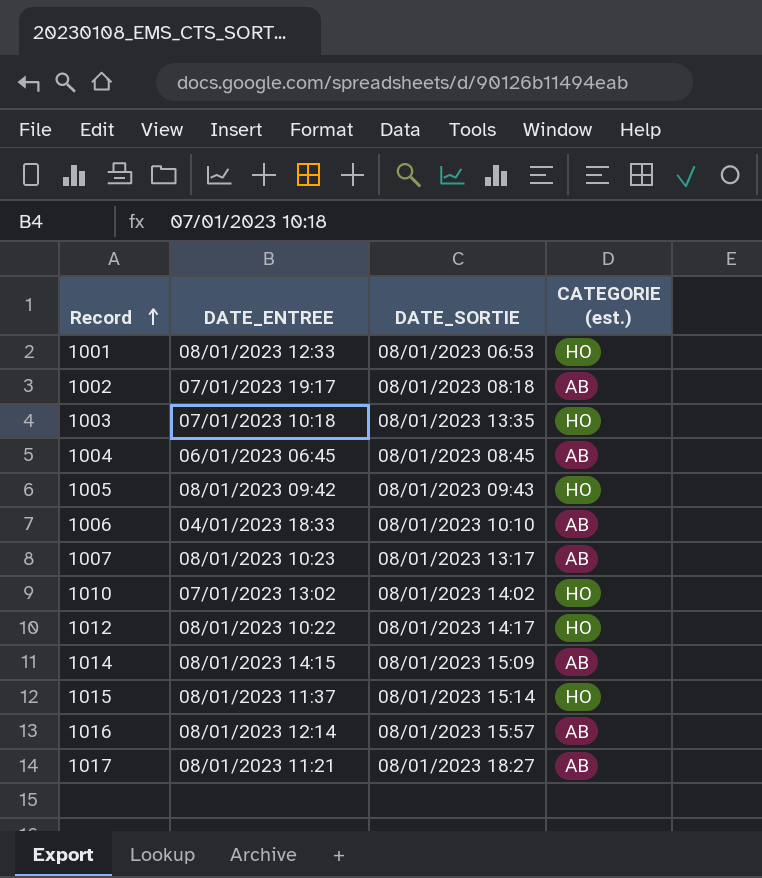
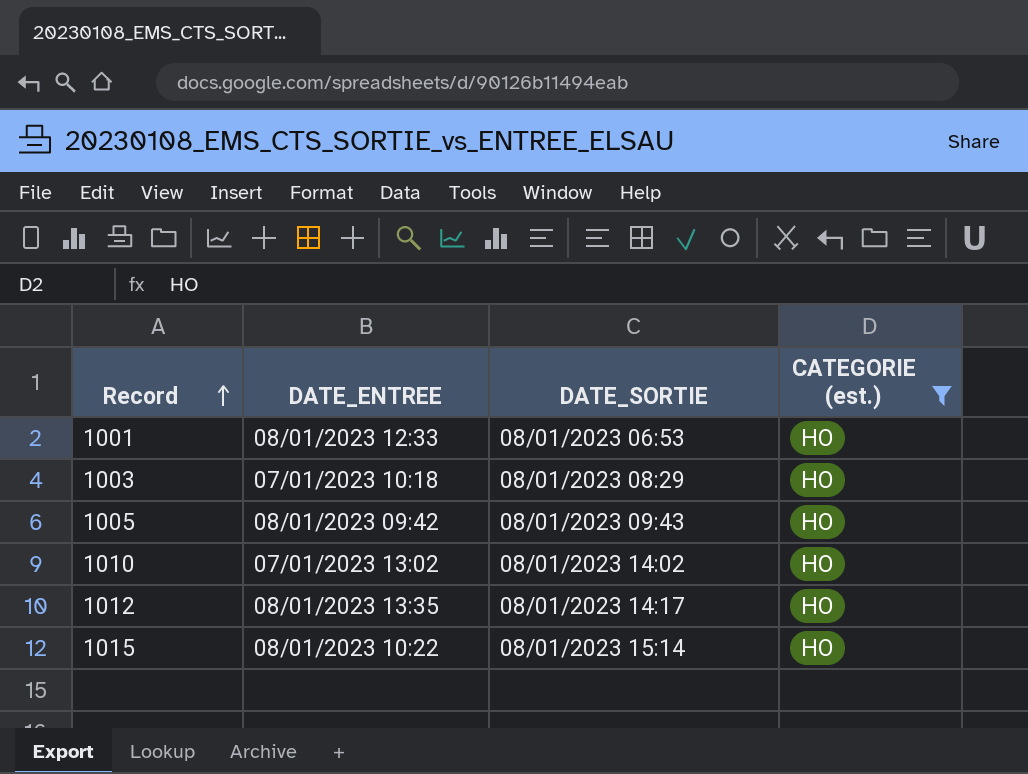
filter: none -> CATEGORIE (est.) = HO
1003 | DATE_SORTIE: 08/01/2023 13:35 -> 08/01/2023 08:29
1012 | DATE_ENTREE: 08/01/2023 10:22 -> 08/01/2023 13:35
1015 | DATE_ENTREE: 08/01/2023 11:37 -> 08/01/2023 10:22

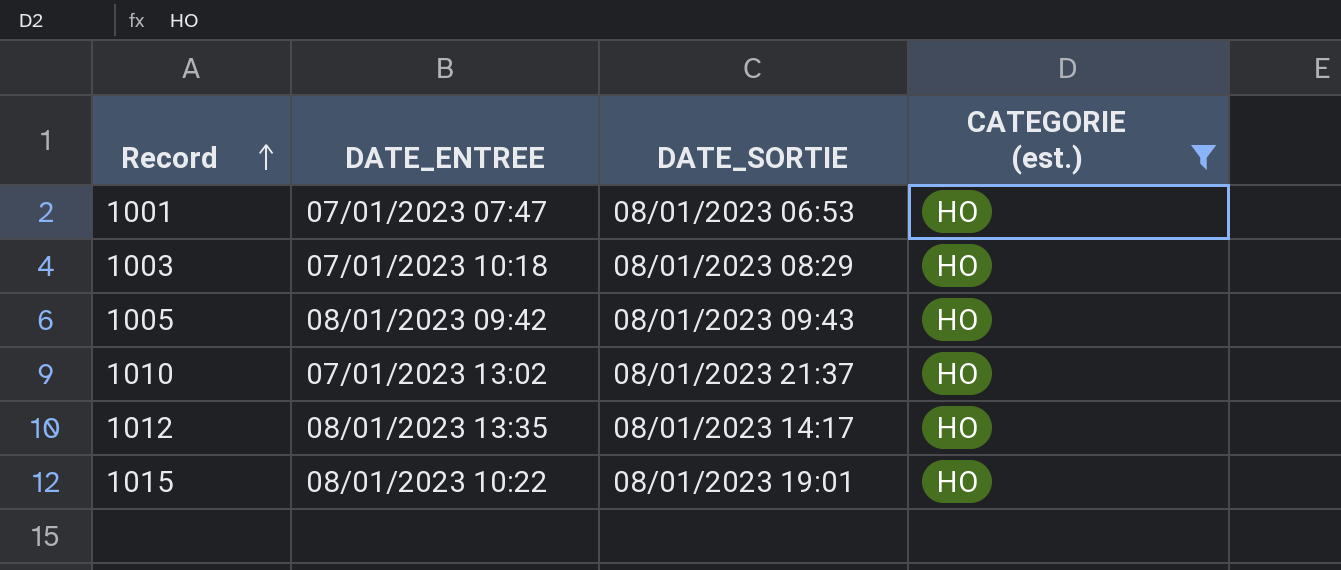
1001 | DATE_ENTREE: 08/01/2023 12:33 -> 07/01/2023 07:47
1010 | DATE_SORTIE: 08/01/2023 14:02 -> 08/01/2023 21:37
1015 | DATE_SORTIE: 08/01/2023 15:14 -> 08/01/2023 19:01

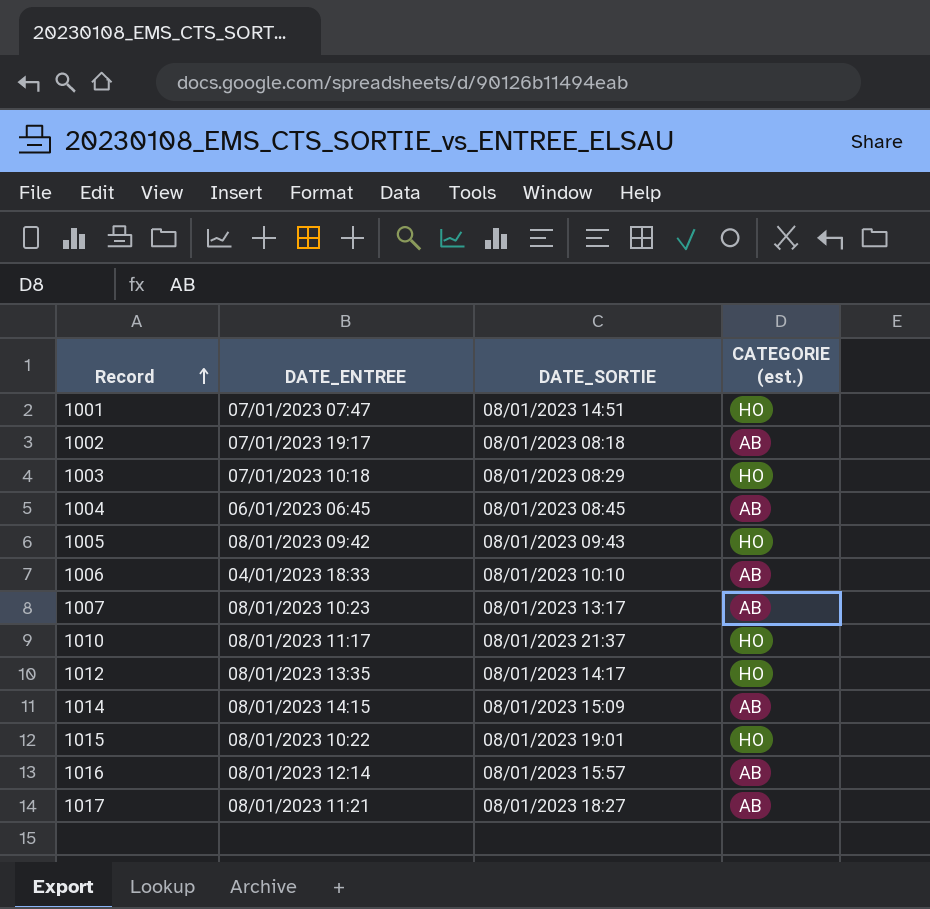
filter: CATEGORIE (est.) = HO -> none
1001 | DATE_SORTIE: 08/01/2023 06:53 -> 08/01/2023 14:51
1010 | DATE_ENTREE: 07/01/2023 13:02 -> 08/01/2023 11:17

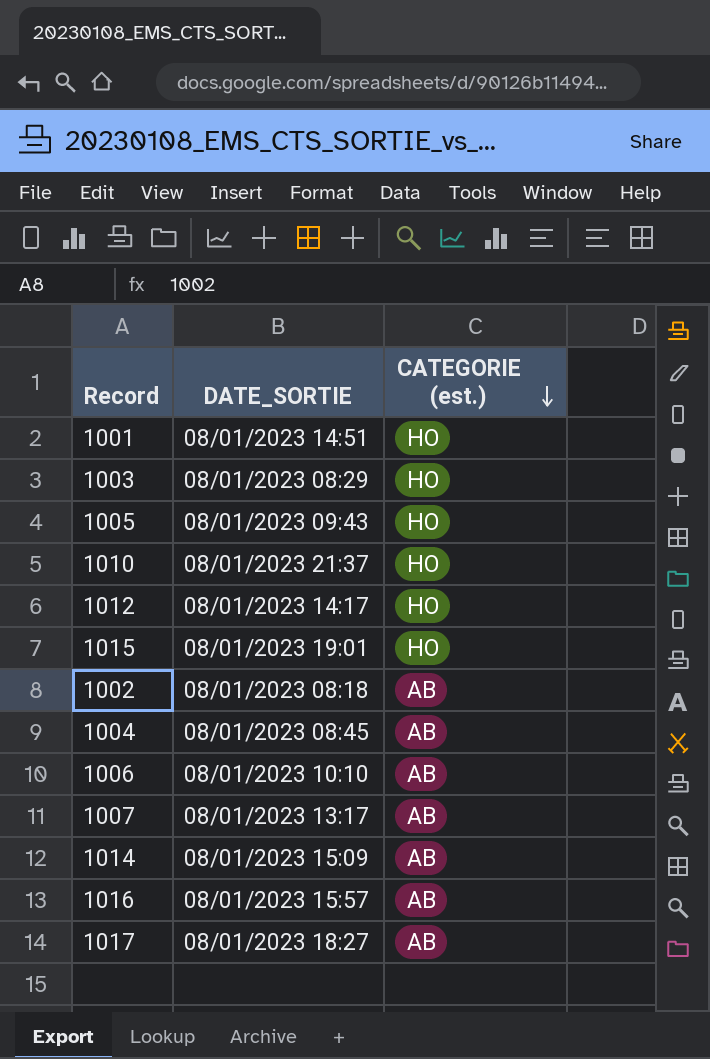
row order: Record ascending -> CATEGORIE (est.) descending
column DATE_ENTREE | position: 2 -> none

